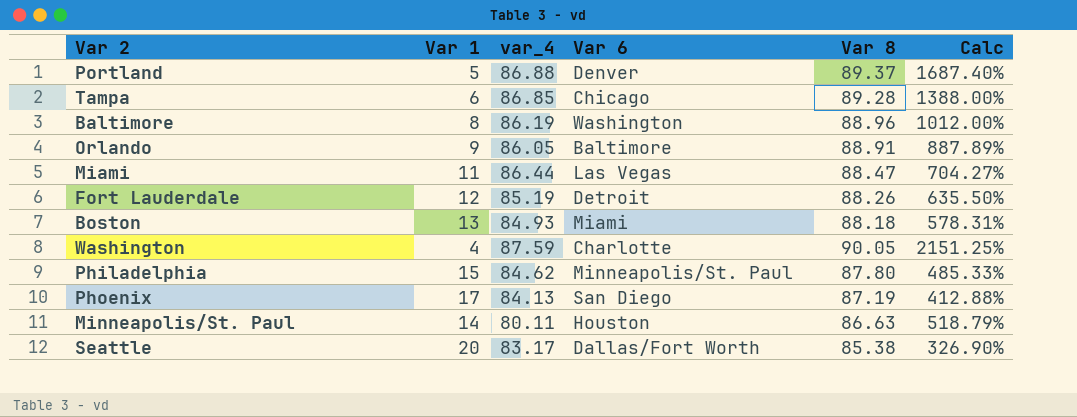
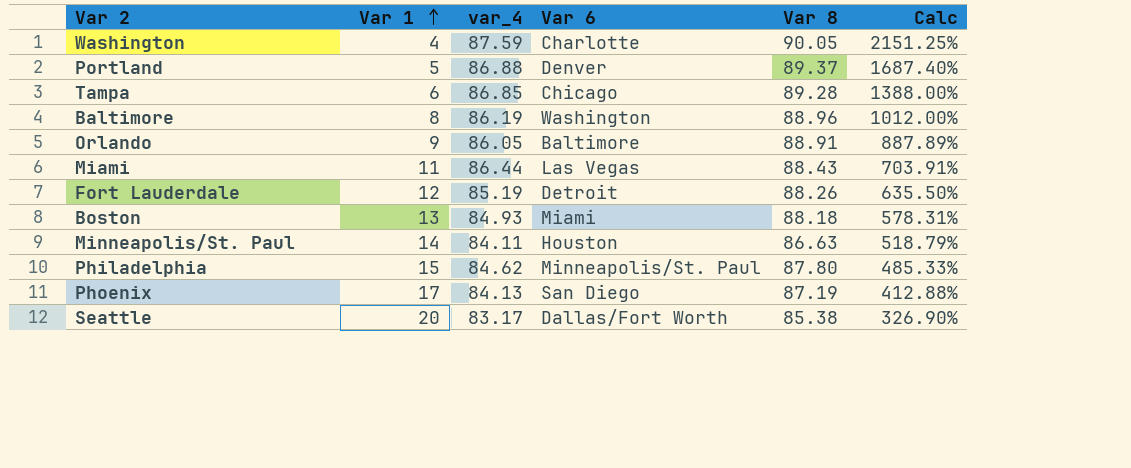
row order: none -> Var 1 ascending
Miami | Var 8: 88.47 -> 88.43
Miami | Calc: 704.27% -> 703.91%
Minneapolis/St. Paul | var_4: 80.11 -> 84.11

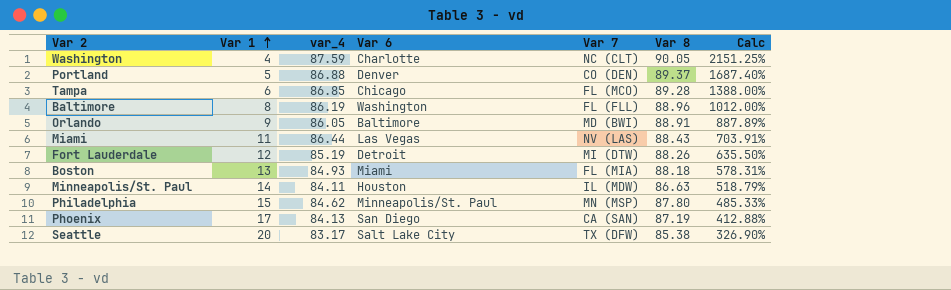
column Var 7 | position: none -> 5
Seattle | Var 6: Dallas/Fort Worth -> Salt Lake City

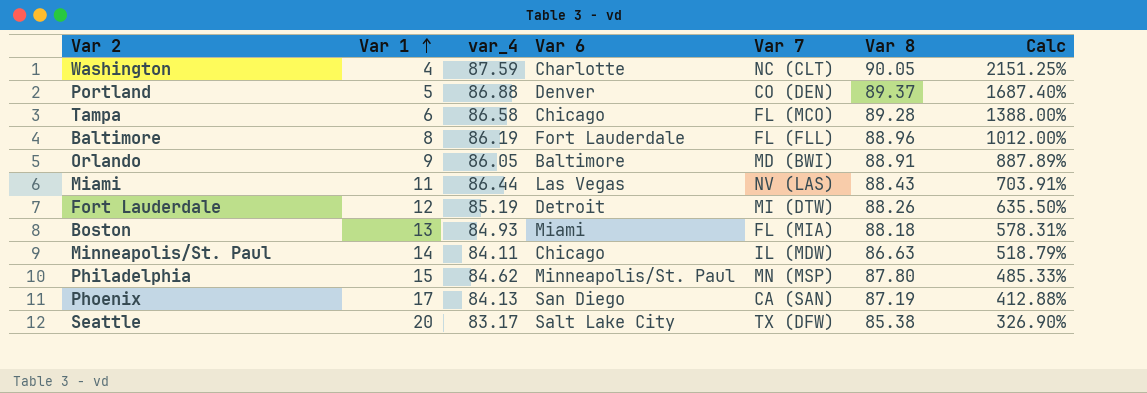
Tampa | var_4: 86.85 -> 86.58
Baltimore | Var 6: Washington -> Fort Lauderdale
Minneapolis/St. Paul | Var 6: Houston -> Chicago

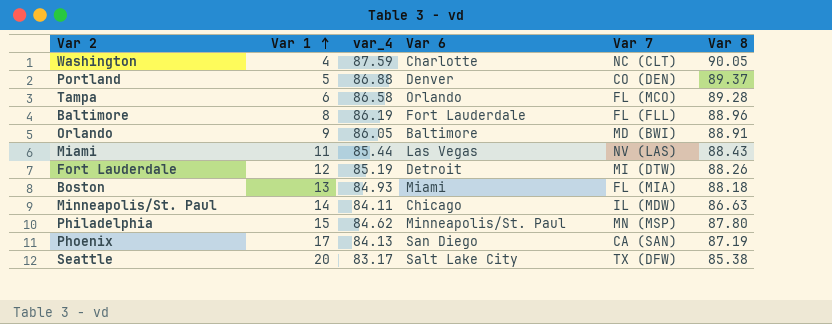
column Calc | formula: ([Var 8] - [Var 1]) / [Var 1] -> none
Tampa | Var 6: Chicago -> Orlando
Miami | var_4: 86.44 -> 85.44

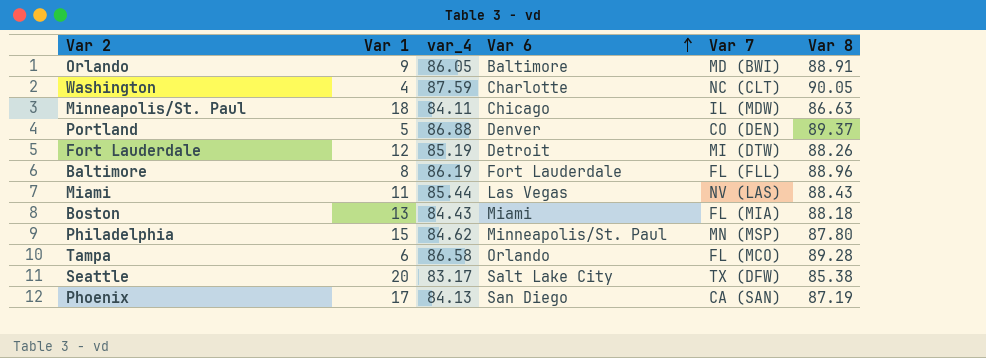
row order: Var 1 ascending -> Var 6 ascending
Minneapolis/St. Paul | Var 1: 14 -> 18
Boston | var_4: 84.93 -> 84.43

